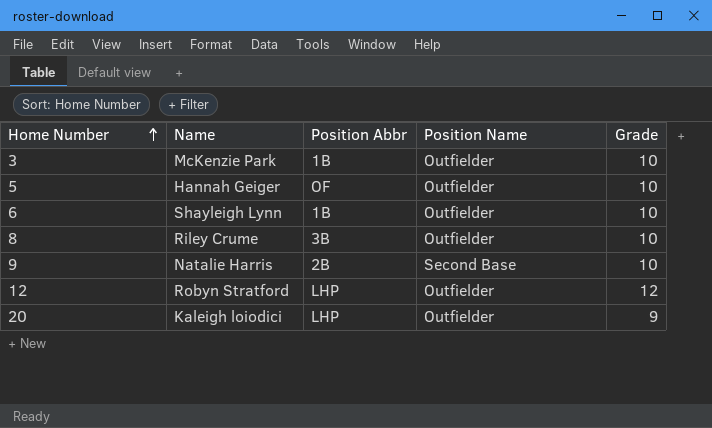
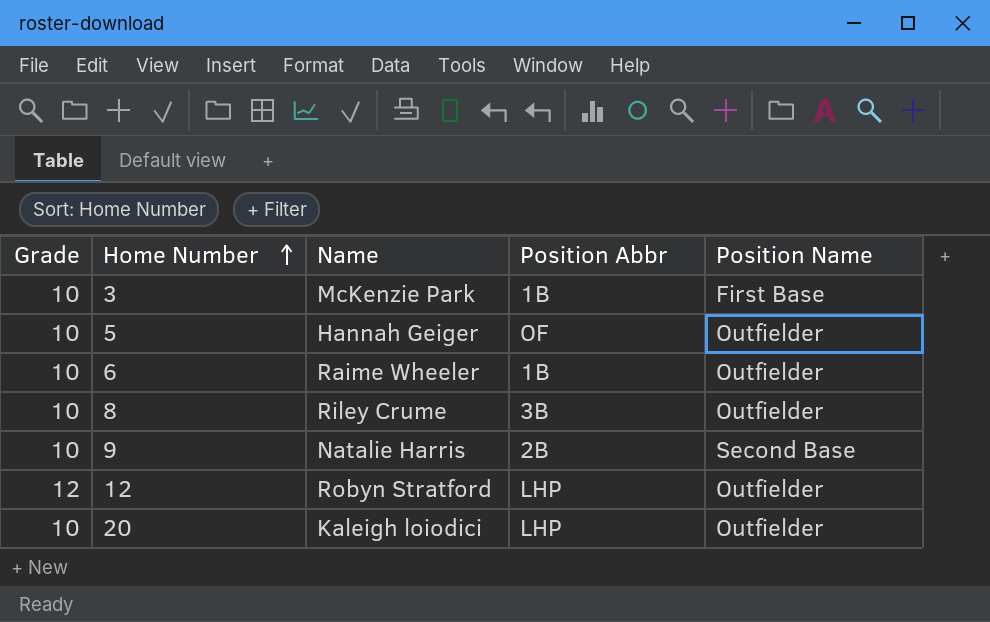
column Grade | position: 5 -> 1
3 | Position Name: Outfielder -> First Base
6 | Name: Shayleigh Lynn -> Raime Wheeler
20 | Grade: 9 -> 10

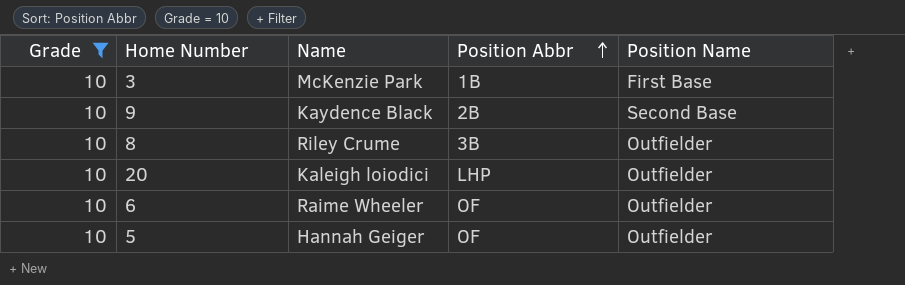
filter: none -> Grade = 10
row order: Home Number ascending -> Position Abbr ascending
9 | Name: Natalie Harris -> Kaydence Black
6 | Position Abbr: 1B -> OF

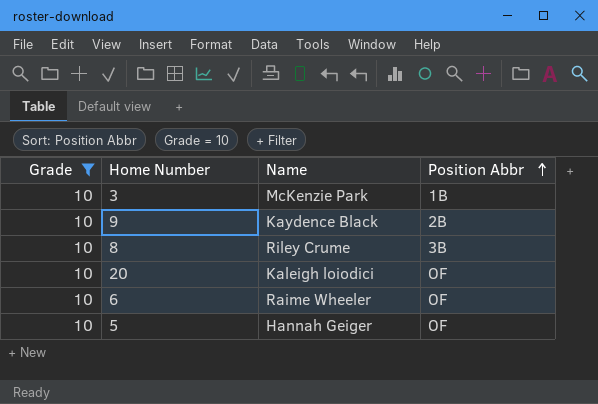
column Position Name | position: 5 -> none
20 | Position Abbr: LHP -> OF

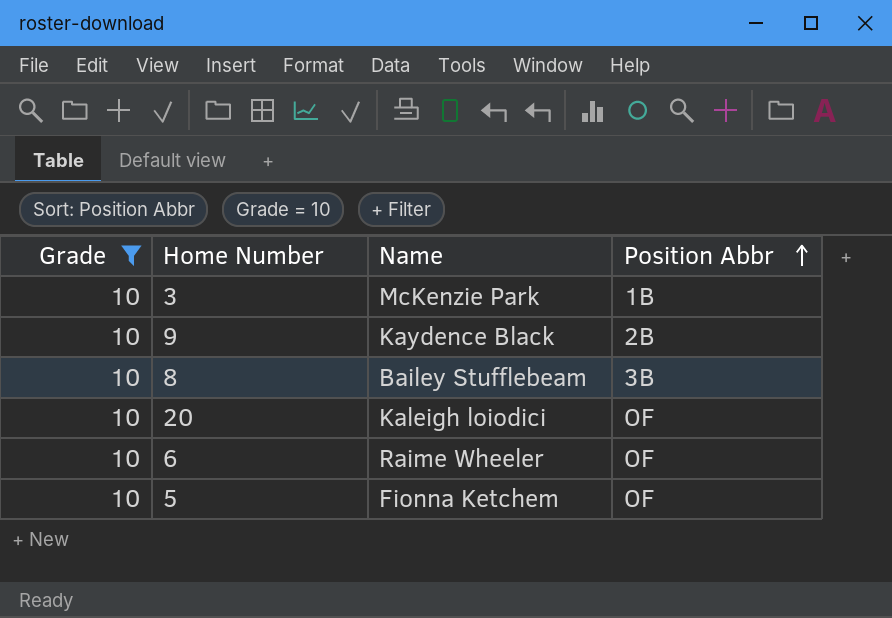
8 | Name: Riley Crume -> Bailey Stufflebeam
5 | Name: Hannah Geiger -> Fionna Ketchem

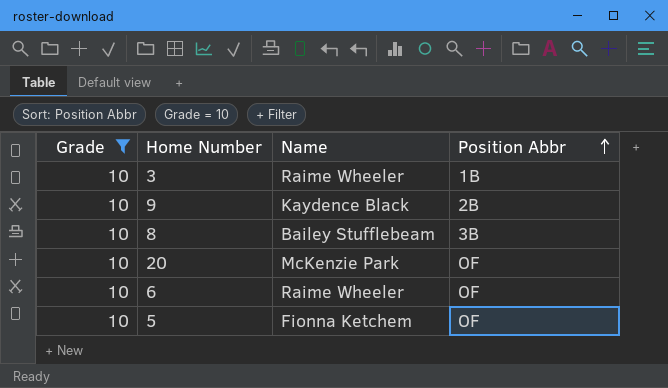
3 | Name: McKenzie Park -> Raime Wheeler
20 | Name: Kaleigh loiodici -> McKenzie Park

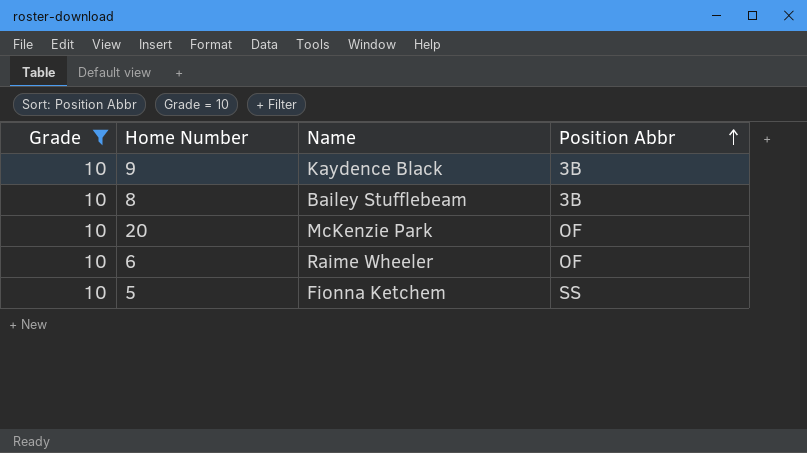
row 3: 10 | Raime Wheeler | 1B -> none
9 | Position Abbr: 2B -> 3B
5 | Position Abbr: OF -> SS

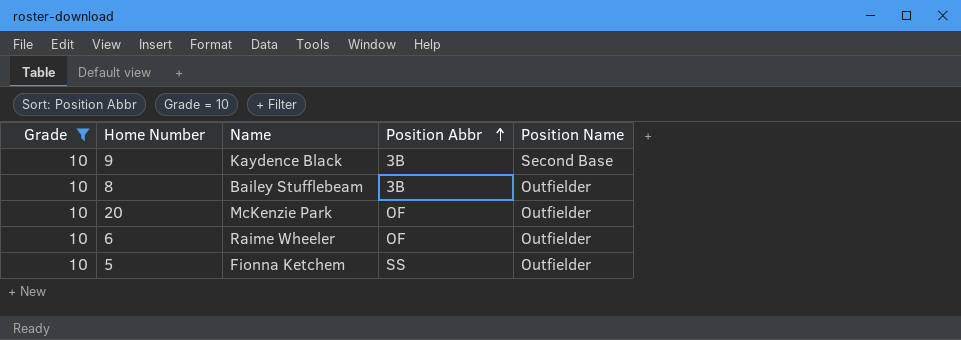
column Position Name | position: none -> 5

